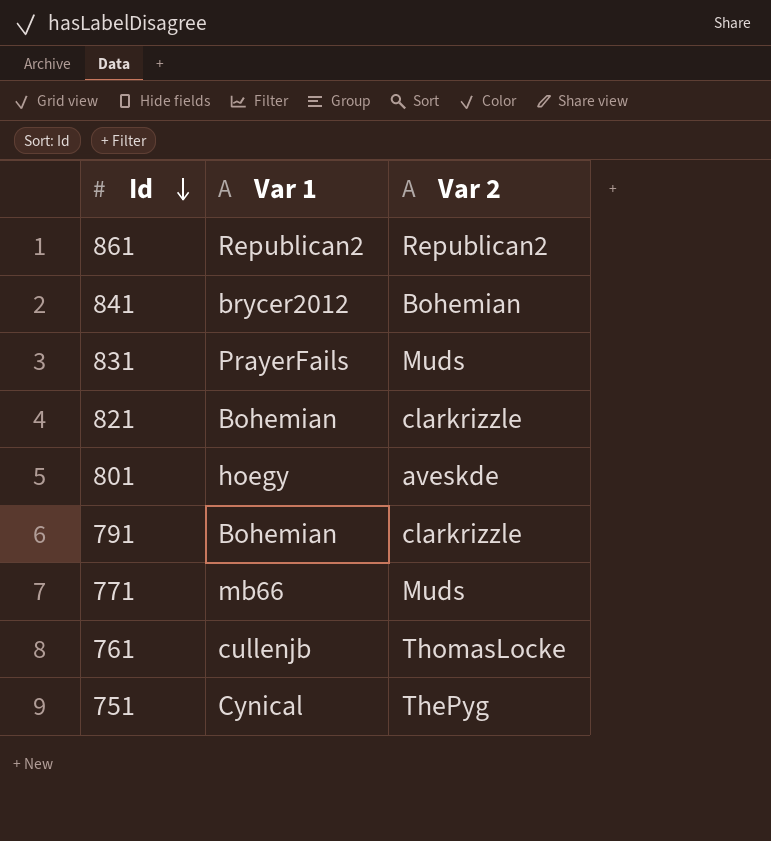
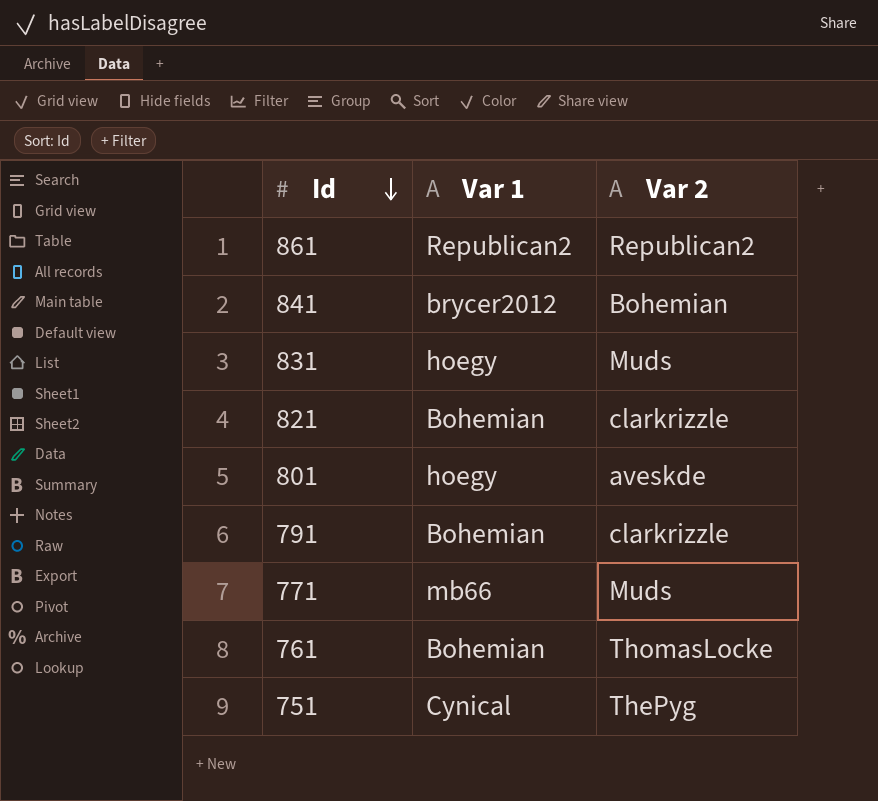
831 | Var 1: PrayerFails -> hoegy
761 | Var 1: cullenjb -> Bohemian

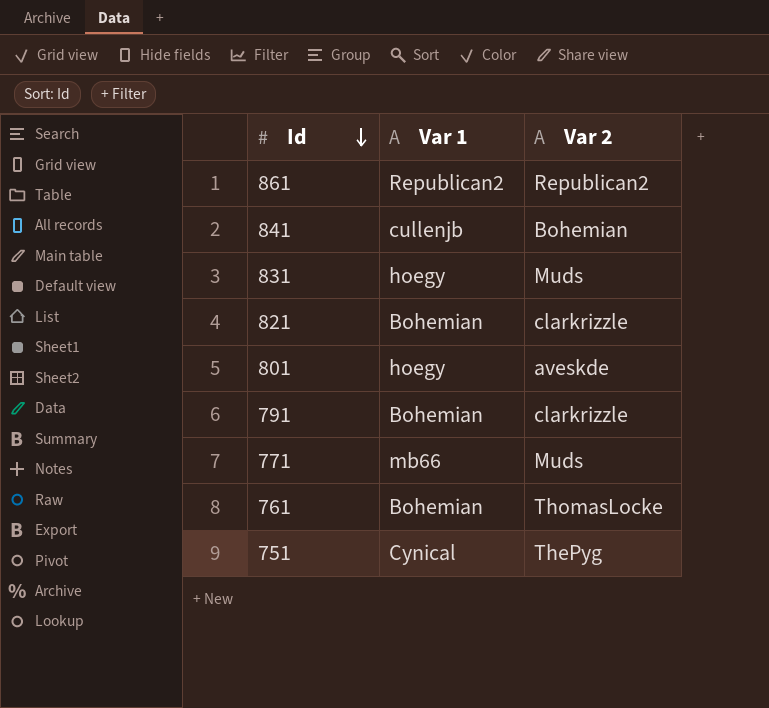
841 | Var 1: brycer2012 -> cullenjb

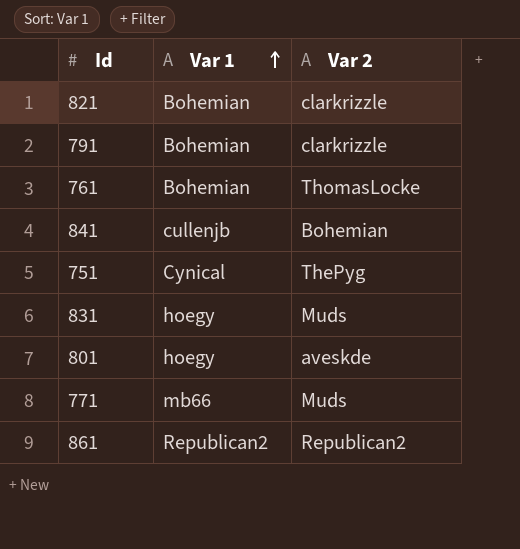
row order: Id descending -> Var 1 ascending

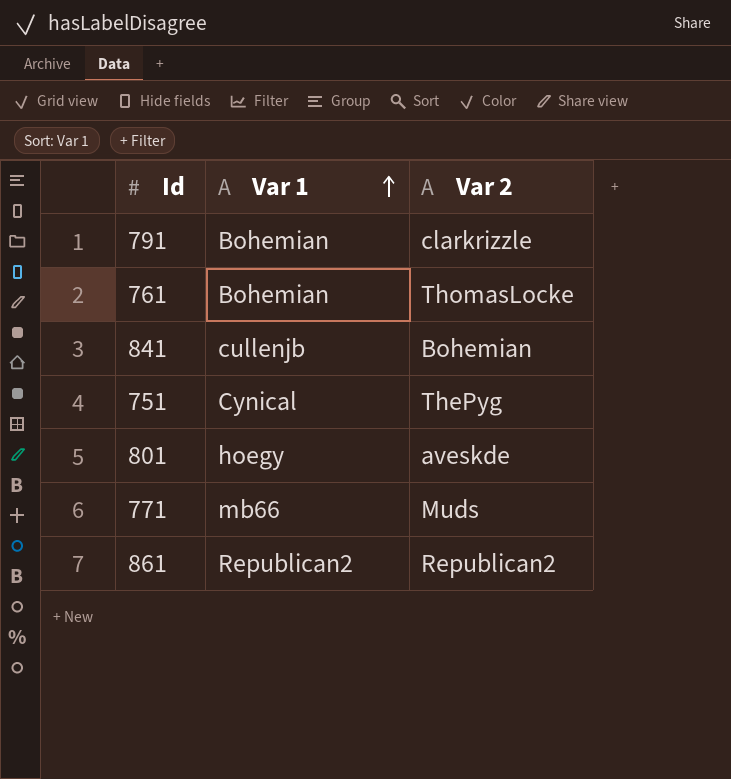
row 821: Bohemian | clarkrizzle -> none
row 831: hoegy | Muds -> none

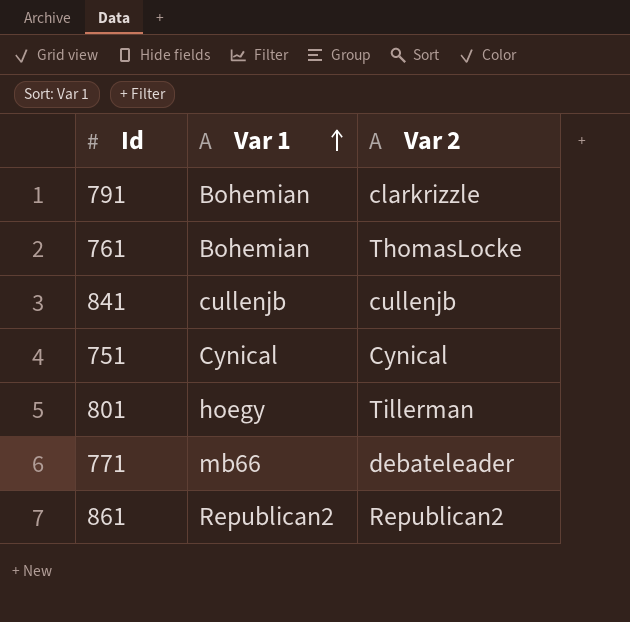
841 | Var 2: Bohemian -> cullenjb
751 | Var 2: ThePyg -> Cynical
801 | Var 2: aveskde -> Tillerman
771 | Var 2: Muds -> debateleader

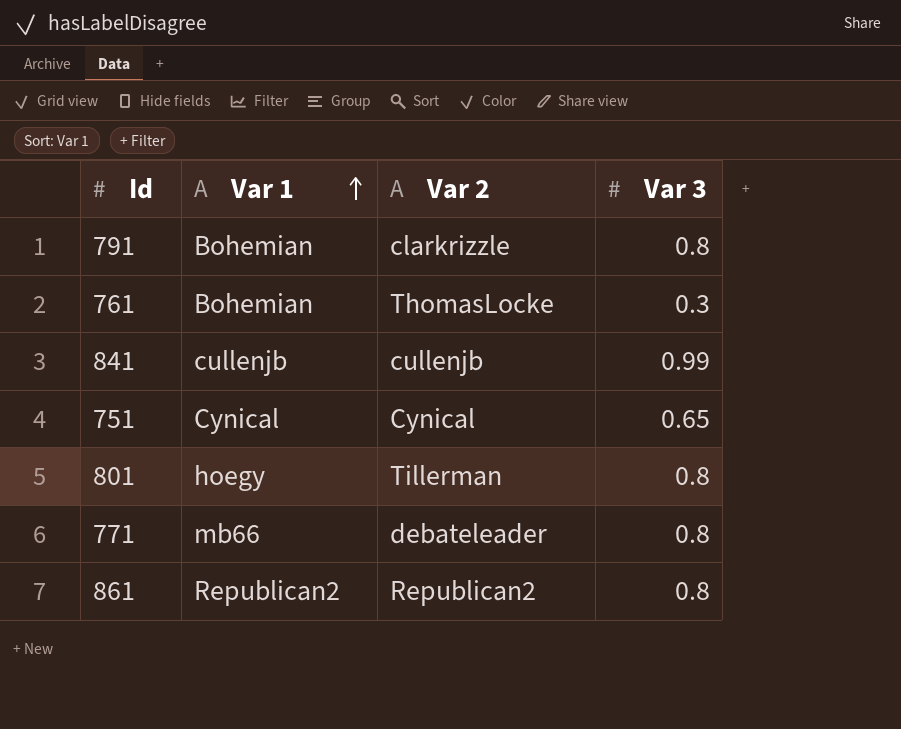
column Var 3 | position: none -> 4

